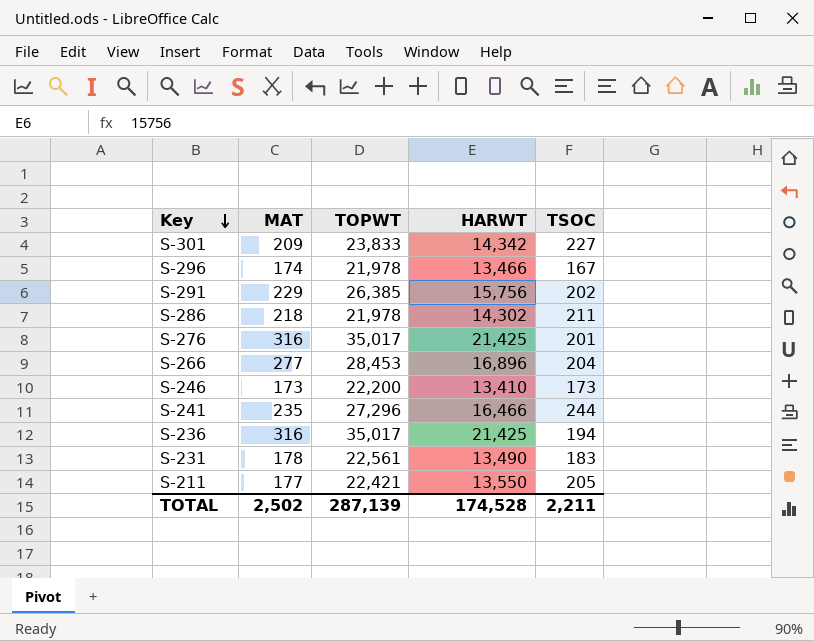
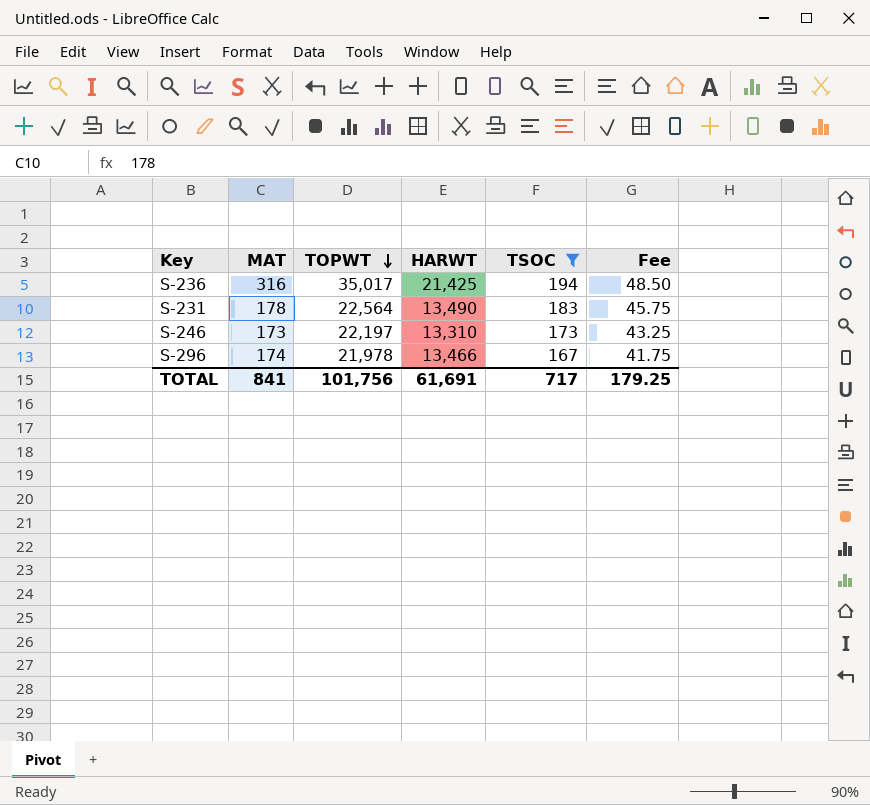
filter: none -> TSOC <= 194
row order: Key descending -> TOPWT descending
column Fee | formula: none -> [TSOC] * 0.25
S-231 | TOPWT: 22,561 -> 22,564
S-246 | TOPWT: 22,200 -> 22,197
S-246 | HARWT: 13,410 -> 13,310
TOTAL | MAT: 2,502 -> 841
TOTAL | TOPWT: 287,139 -> 101,756
TOTAL | HARWT: 174,528 -> 61,691
TOTAL | TSOC: 2,211 -> 717

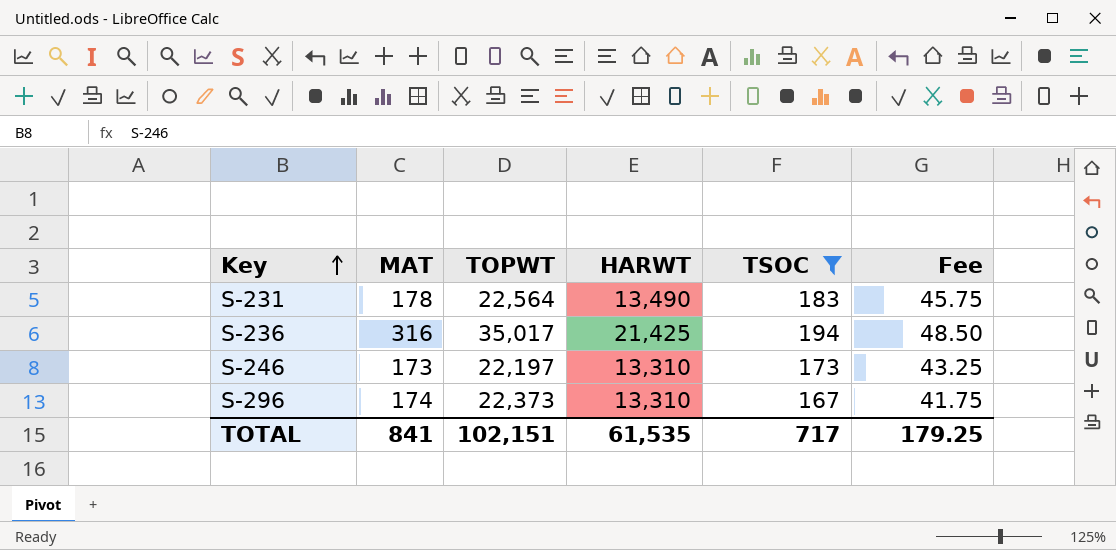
row order: TOPWT descending -> Key ascending
S-296 | TOPWT: 21,978 -> 22,373
S-296 | HARWT: 13,466 -> 13,310
TOTAL | TOPWT: 101,756 -> 102,151
TOTAL | HARWT: 61,691 -> 61,535

